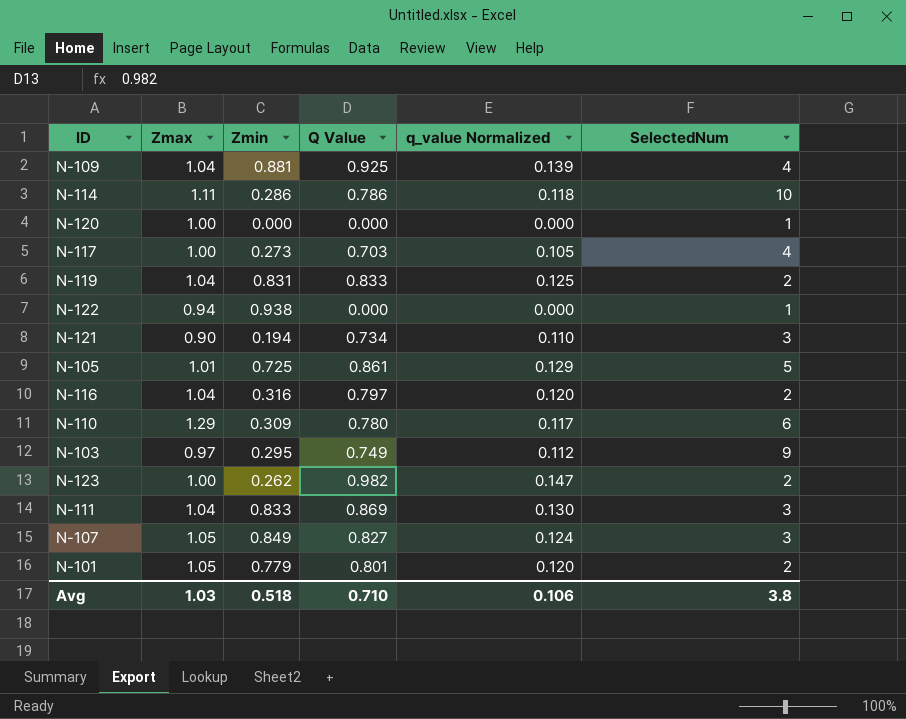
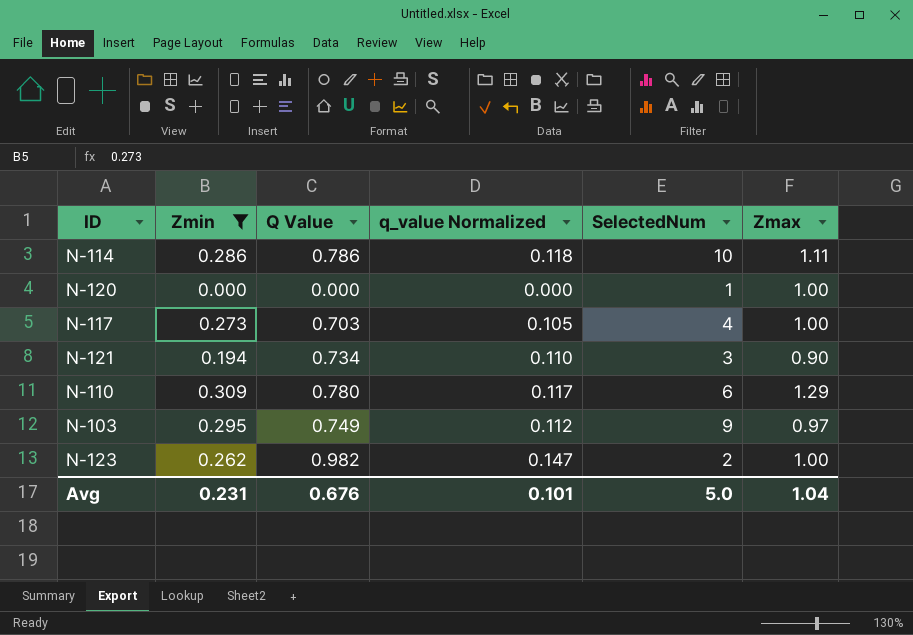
filter: none -> Zmin <= 0.309
column Zmax | position: 2 -> 6
Avg | Zmin: 0.518 -> 0.231
Avg | Q Value: 0.710 -> 0.676
Avg | q_value Normalized: 0.106 -> 0.101
Avg | SelectedNum: 3.8 -> 5.0
Avg | Zmax: 1.03 -> 1.04

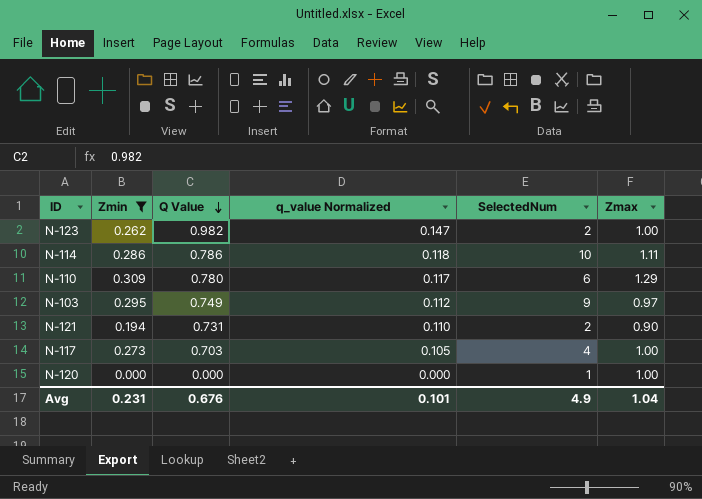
row order: none -> Q Value descending
N-121 | Q Value: 0.734 -> 0.731
N-121 | SelectedNum: 3 -> 2
Avg | SelectedNum: 5.0 -> 4.9

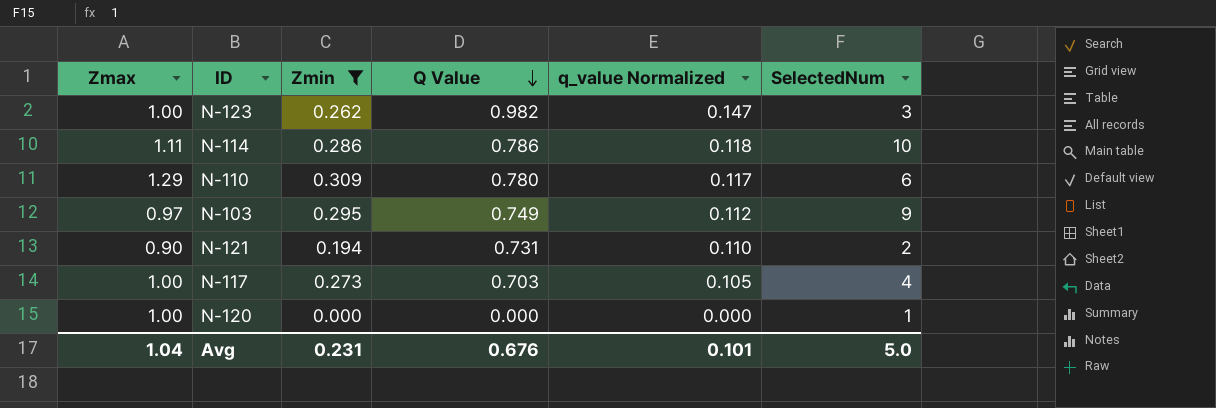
column Zmax | position: 6 -> 1
N-123 | SelectedNum: 2 -> 3
Avg | SelectedNum: 4.9 -> 5.0

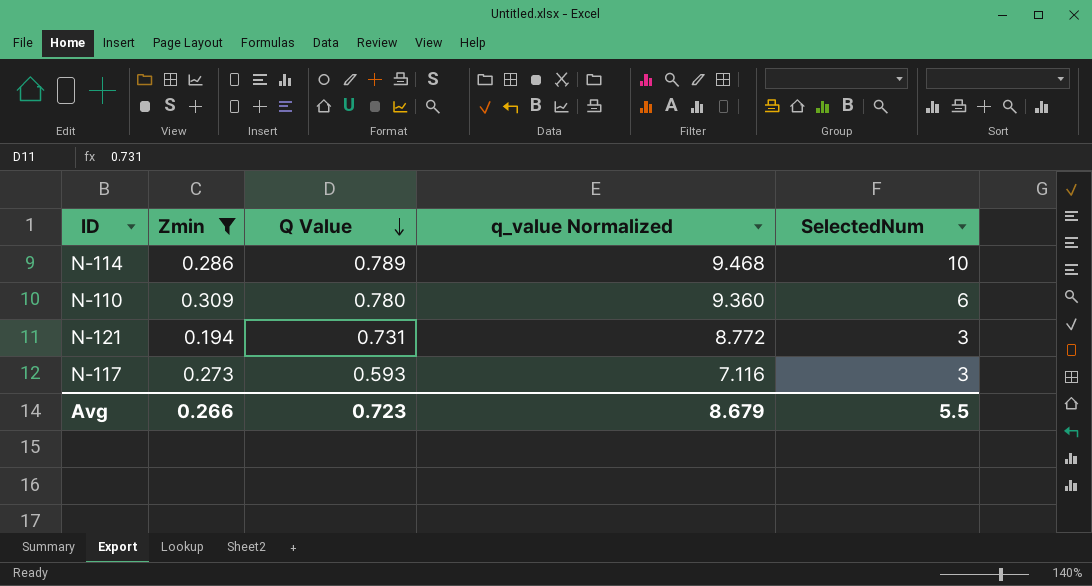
column Zmax | position: 1 -> none
column q_value Normalized | formula: [Q Value] * 0.15 -> [Q Value] * 12
row N-123: 1.00 | 0.262 | 0.982 | 0.147 | 3 -> none
row N-103: 0.97 | 0.295 | 0.749 | 0.112 | 9 -> none
row N-120: 1.00 | 0.000 | 0.000 | 0.000 | 1 -> none
N-114 | Q Value: 0.786 -> 0.789
N-121 | SelectedNum: 2 -> 3
N-117 | Q Value: 0.703 -> 0.593
N-117 | SelectedNum: 4 -> 3
Avg | Zmin: 0.231 -> 0.266
Avg | Q Value: 0.676 -> 0.723
Avg | q_value Normalized: 0.101 -> 8.679
Avg | SelectedNum: 5.0 -> 5.5

